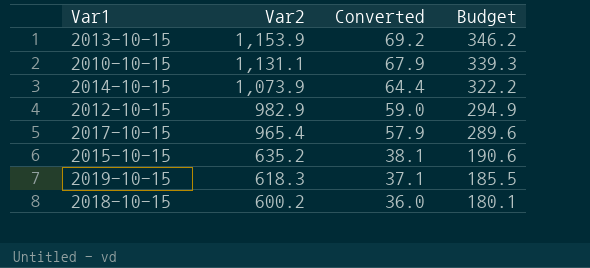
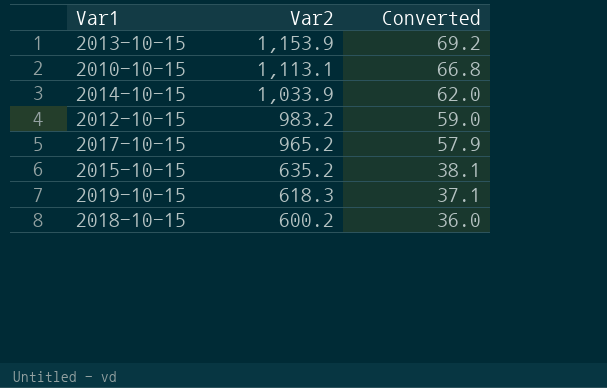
column Budget | formula: [Var2] * 0.3 -> none
2010-10-15 | Var2: 1,131.1 -> 1,113.1
2010-10-15 | Converted: 67.9 -> 66.8
2014-10-15 | Var2: 1,073.9 -> 1,033.9
2014-10-15 | Converted: 64.4 -> 62.0
2012-10-15 | Var2: 982.9 -> 983.2
2017-10-15 | Var2: 965.4 -> 965.2

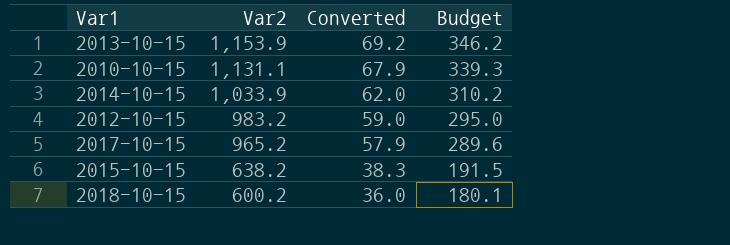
column Budget | formula: none -> [Var2] * 0.3
row 2019-10-15: 618.3 | 37.1 -> none
2010-10-15 | Var2: 1,113.1 -> 1,131.1
2010-10-15 | Converted: 66.8 -> 67.9
2015-10-15 | Var2: 635.2 -> 638.2
2015-10-15 | Converted: 38.1 -> 38.3

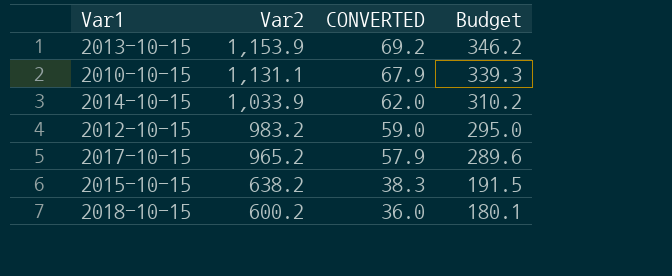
column name: Converted -> CONVERTED

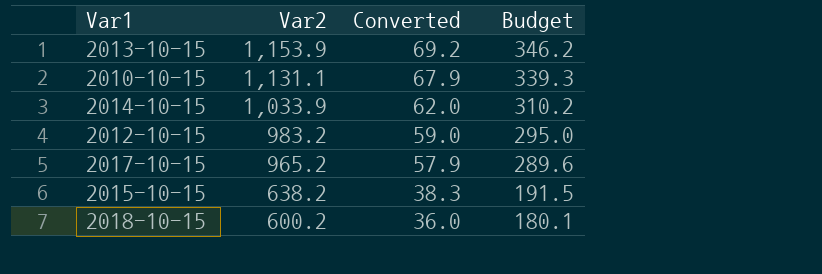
column name: CONVERTED -> Converted

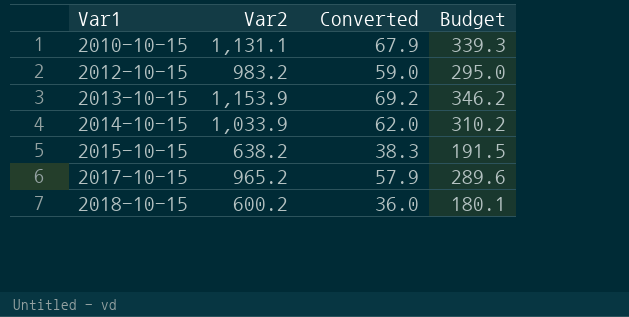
row order: Var2 descending -> Var1 ascending

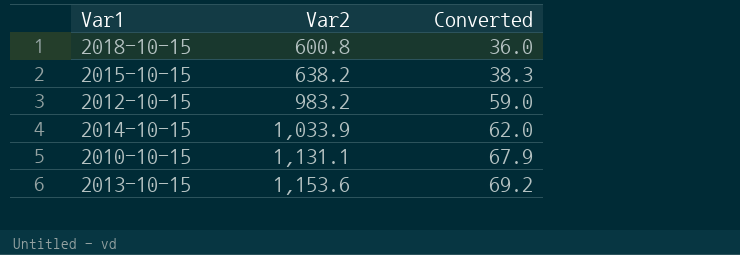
row order: Var1 ascending -> Var2 ascending
column Budget | formula: [Var2] * 0.3 -> none
row 2017-10-15: 965.2 | 57.9 | 289.6 -> none
2018-10-15 | Var2: 600.2 -> 600.8
2013-10-15 | Var2: 1,153.9 -> 1,153.6

